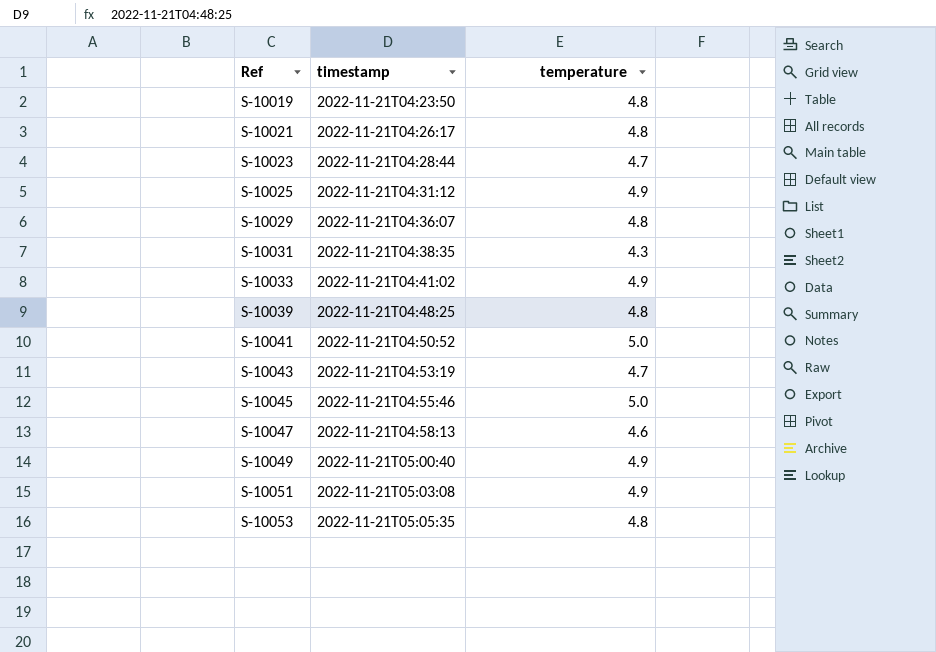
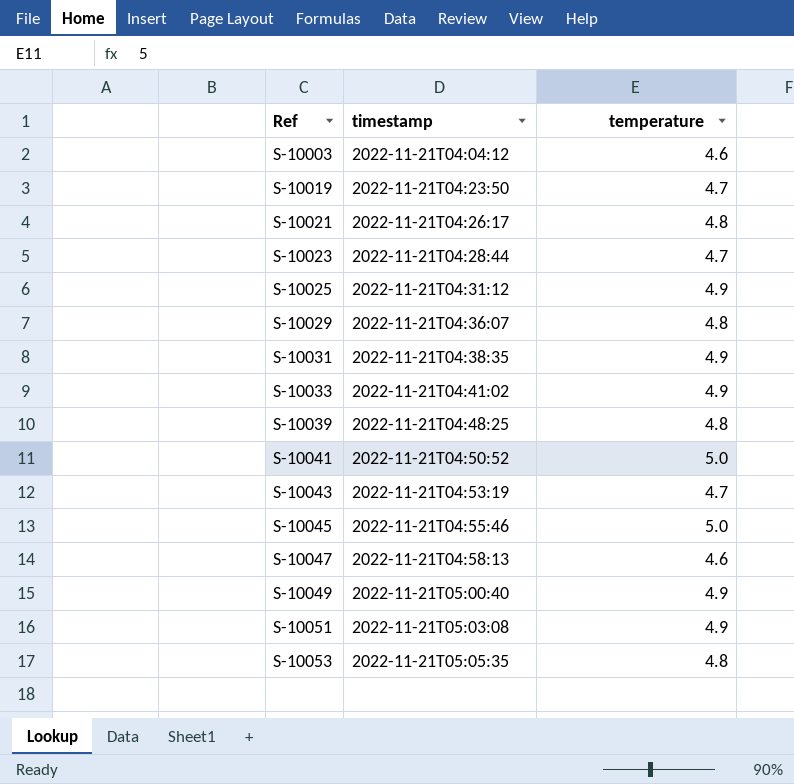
row S-10003: none -> 2022-11-21T04:04:12 | 4.6
S-10019 | temperature: 4.8 -> 4.7
S-10031 | temperature: 4.3 -> 4.9

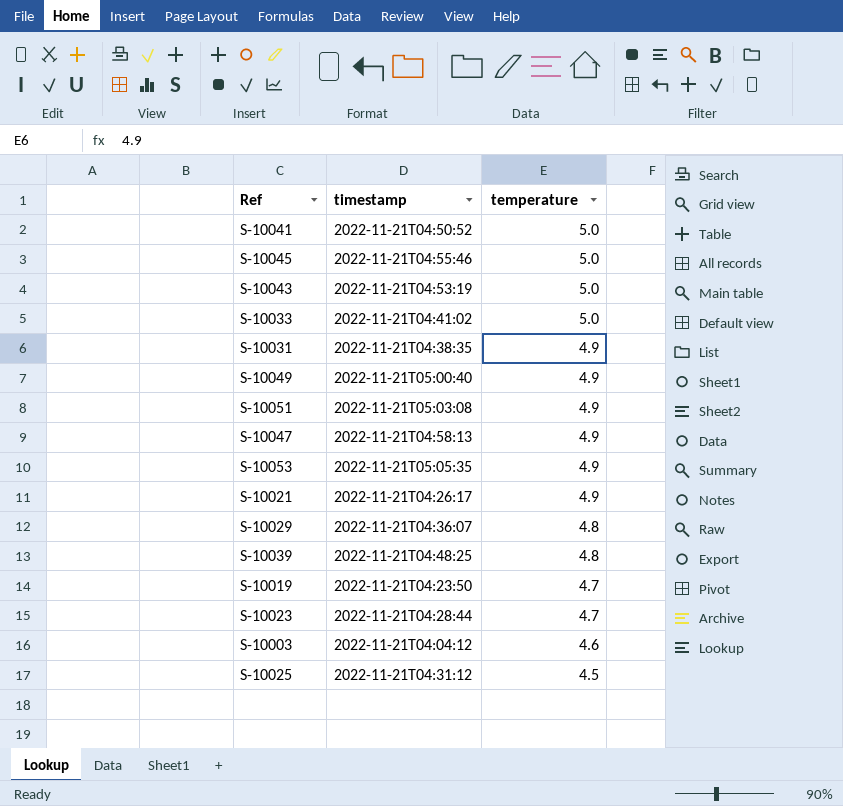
row order: Ref ascending -> temperature descending
S-10043 | temperature: 4.7 -> 5.0
S-10033 | temperature: 4.9 -> 5.0
S-10047 | temperature: 4.6 -> 4.9
S-10053 | temperature: 4.8 -> 4.9
S-10021 | temperature: 4.8 -> 4.9
S-10025 | temperature: 4.9 -> 4.5

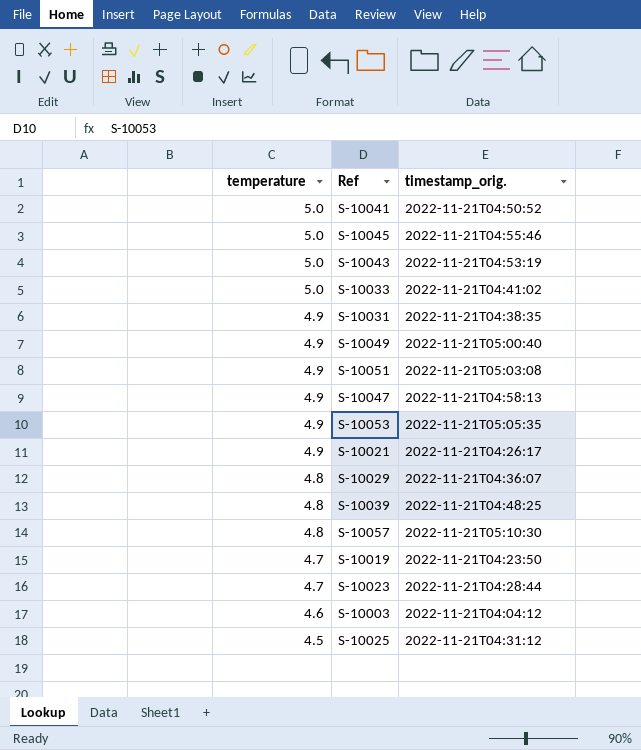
column temperature | position: 3 -> 1
column name: timestamp -> timestamp_orig.
row S-10057: none -> 4.8 | 2022-11-21T05:10:30

